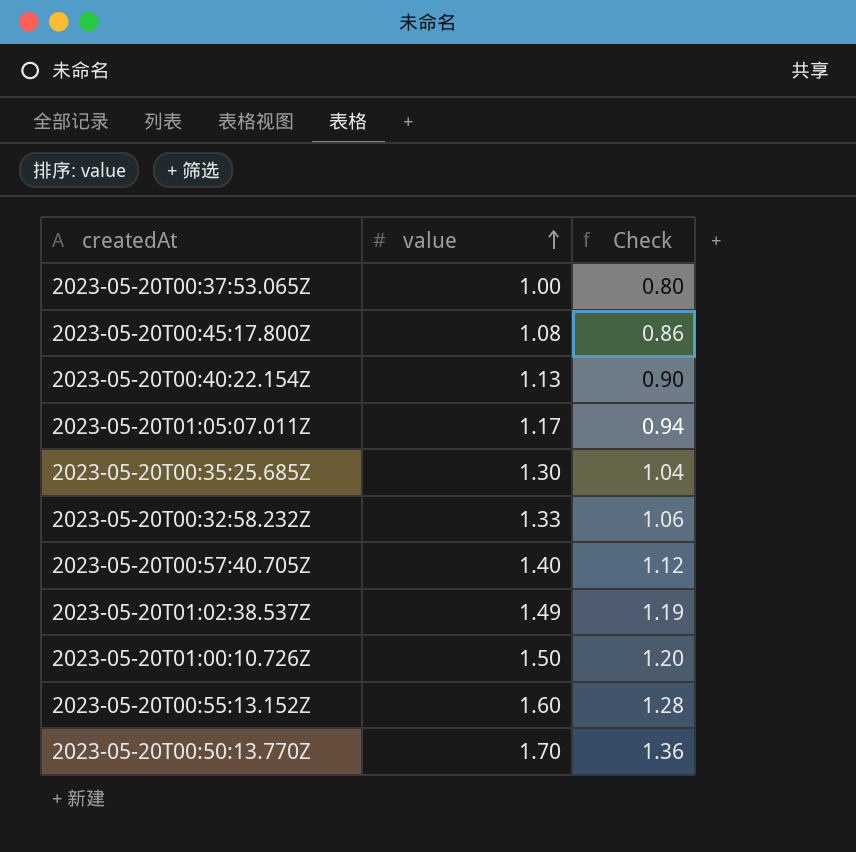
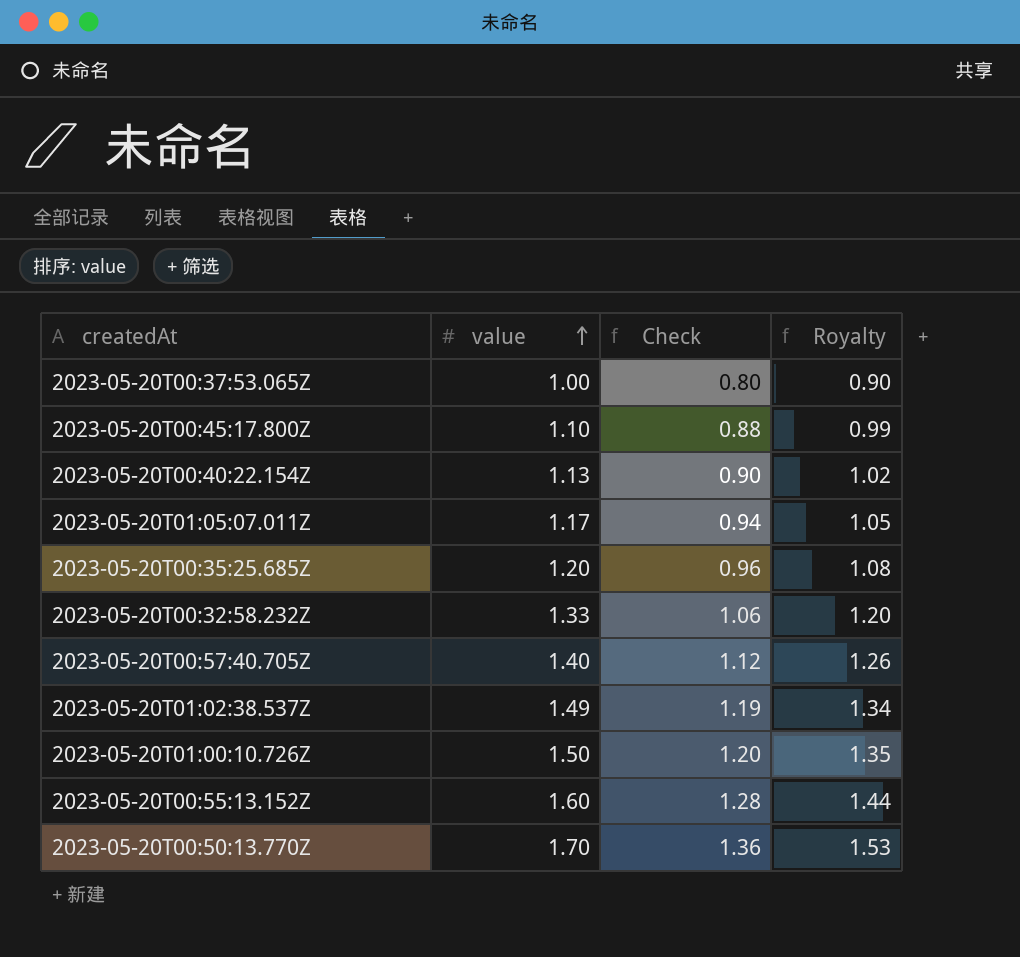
column Royalty | formula: none -> [value] * 0.9
2023-05-20T00:45:17.800Z | value: 1.08 -> 1.10
2023-05-20T00:45:17.800Z | Check: 0.86 -> 0.88
2023-05-20T00:35:25.685Z | value: 1.30 -> 1.20
2023-05-20T00:35:25.685Z | Check: 1.04 -> 0.96

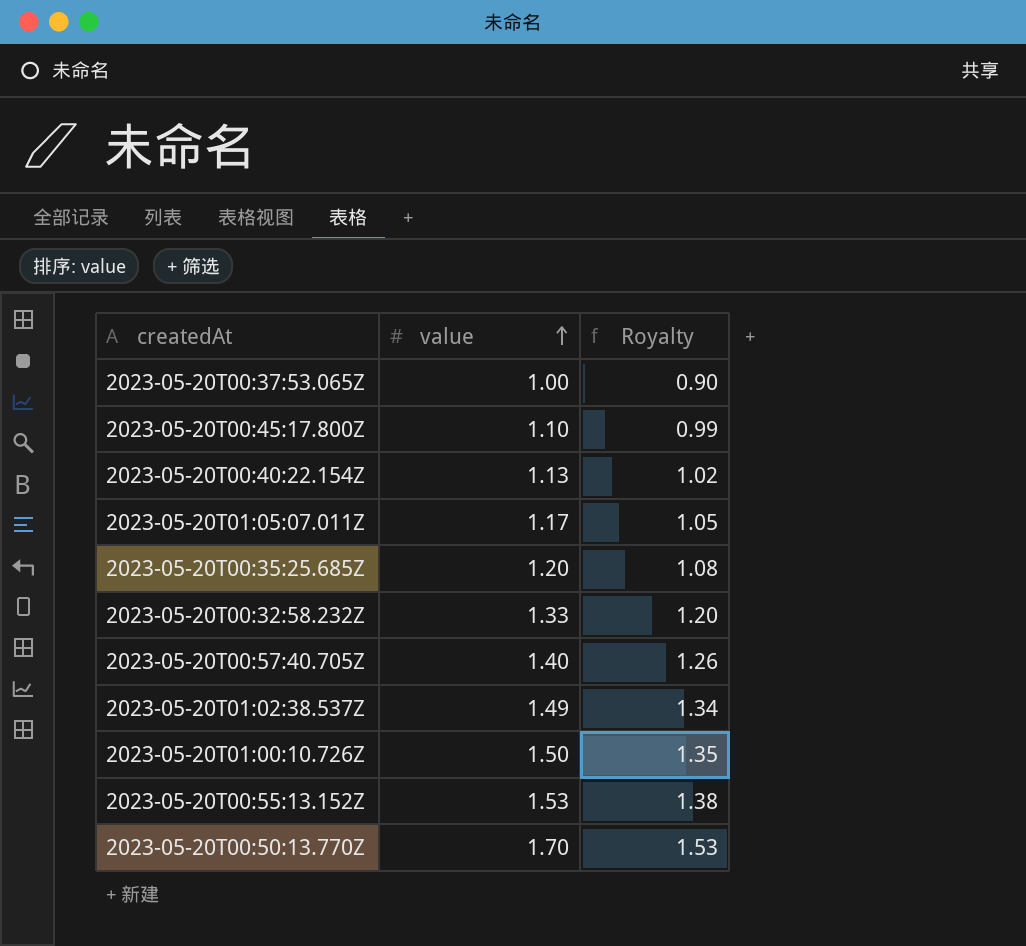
column Check | formula: [value] * 0.8 -> none
2023-05-20T00:55:13.152Z | value: 1.60 -> 1.53
2023-05-20T00:55:13.152Z | Royalty: 1.44 -> 1.38

